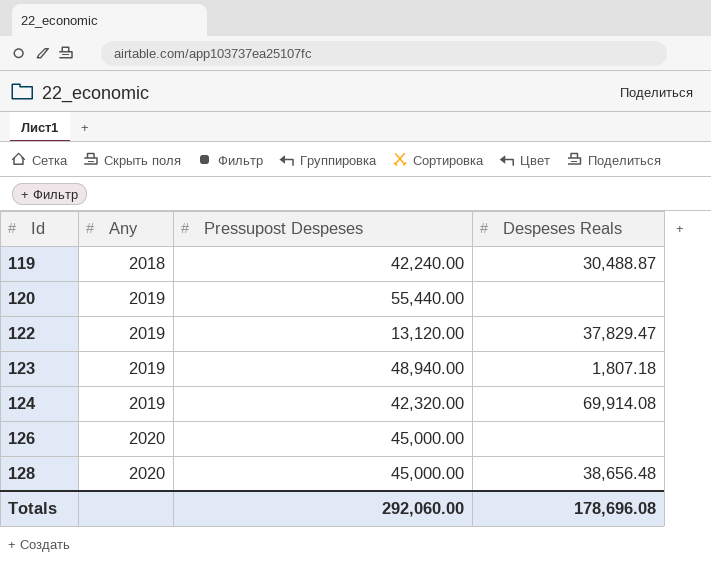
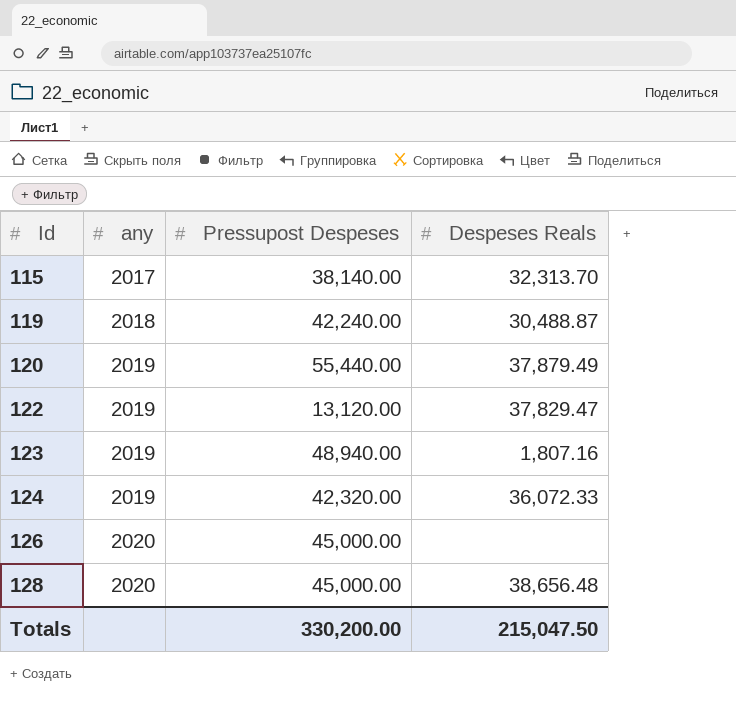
column name: Any -> any
row 115: none -> 2017 | 38,140.00 | 32,313.70
120 | Despeses Reals: none -> 37,879.49
123 | Despeses Reals: 1,807.18 -> 1,807.16
124 | Despeses Reals: 69,914.08 -> 36,072.33
Totals | Pressupost Despeses: 292,060.00 -> 330,200.00
Totals | Despeses Reals: 178,696.08 -> 215,047.50

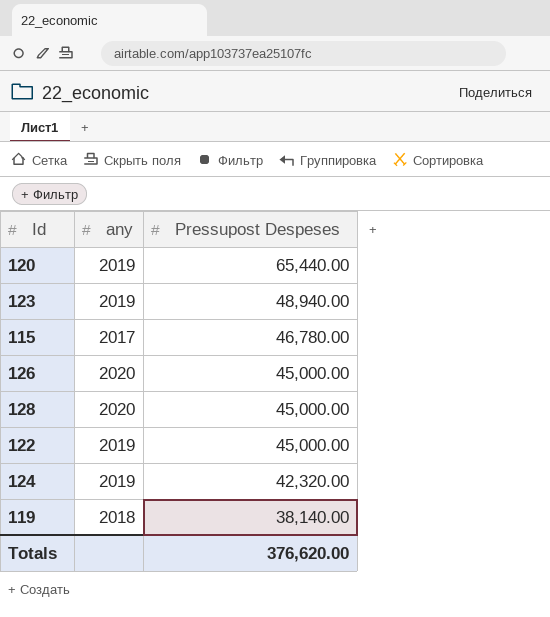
row order: Id ascending -> Pressupost Despeses descending
column Despeses Reals | position: 4 -> none
120 | Pressupost Despeses: 55,440.00 -> 65,440.00
115 | Pressupost Despeses: 38,140.00 -> 46,780.00
122 | Pressupost Despeses: 13,120.00 -> 45,000.00
119 | Pressupost Despeses: 42,240.00 -> 38,140.00
Totals | Pressupost Despeses: 330,200.00 -> 376,620.00

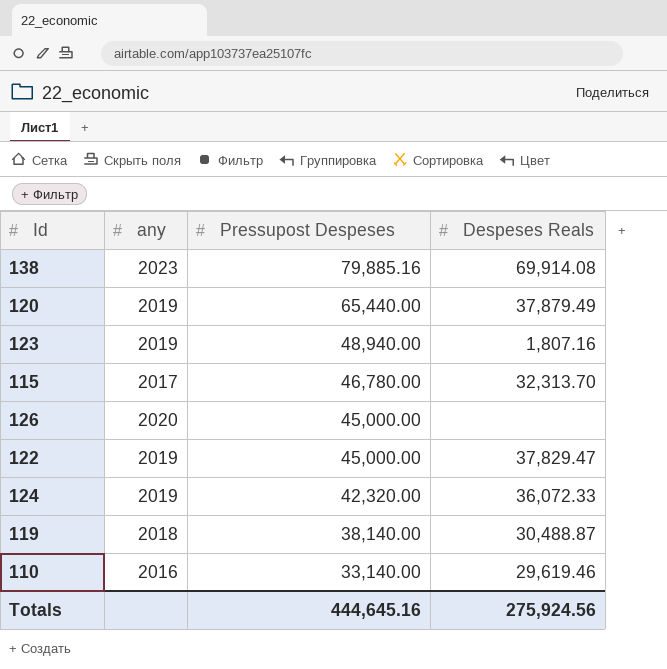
column Despeses Reals | position: none -> 4
row 128: 2020 | 45,000.00 -> none
row 138: none -> 2023 | 79,885.16 | 69,914.08
row 110: none -> 2016 | 33,140.00 | 29,619.46
Totals | Pressupost Despeses: 376,620.00 -> 444,645.16

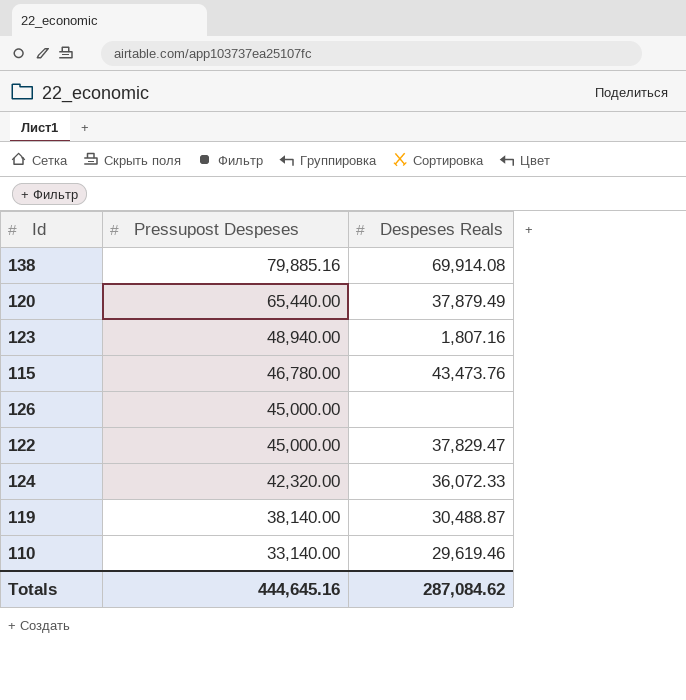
column any | position: 2 -> none
115 | Despeses Reals: 32,313.70 -> 43,473.76
Totals | Despeses Reals: 275,924.56 -> 287,084.62

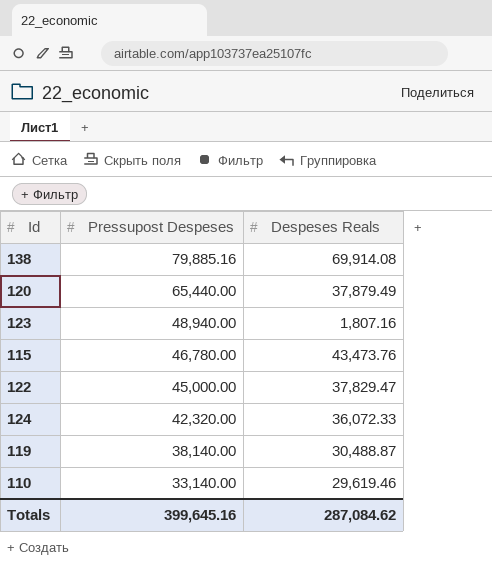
row 126: 45,000.00 | none -> none
Totals | Pressupost Despeses: 444,645.16 -> 399,645.16

